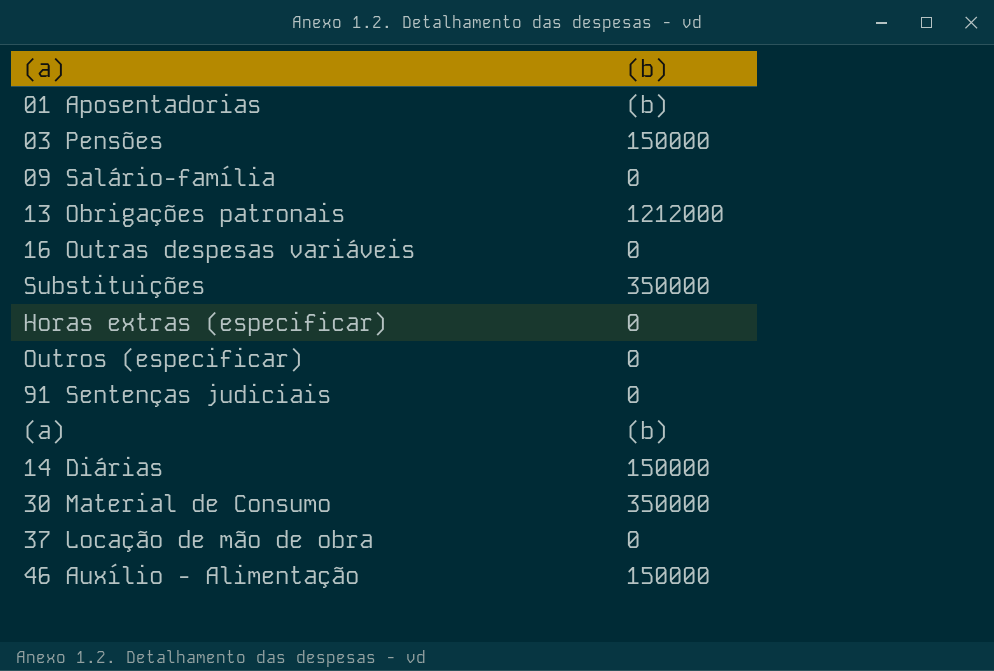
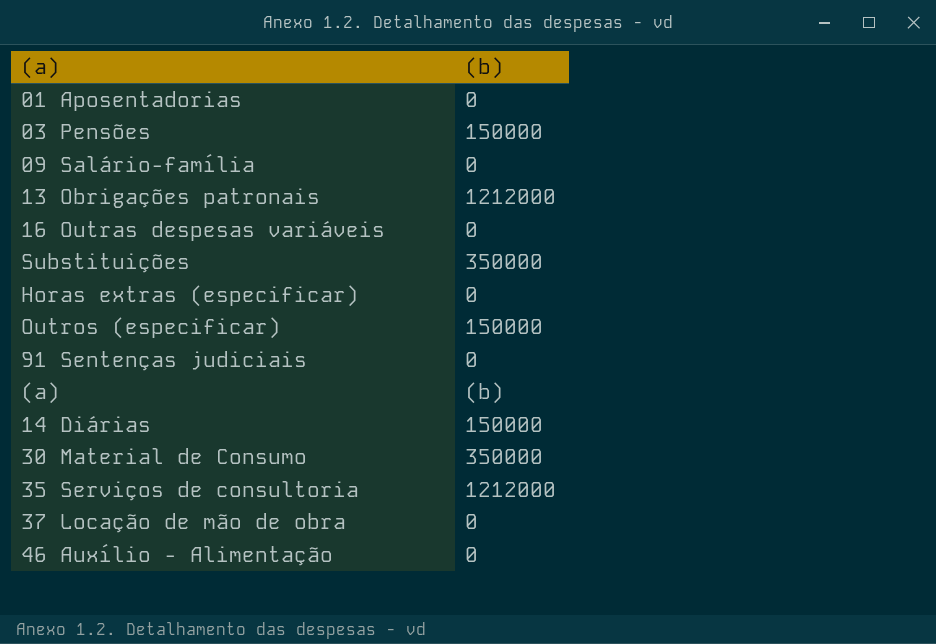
01 Aposentadorias | (b): (b) -> 0
Outros (especificar) | (b): 0 -> 150000
row 35 Serviços de consultoria: none -> 1212000
46 Auxílio - Alimentação | (b): 150000 -> 0

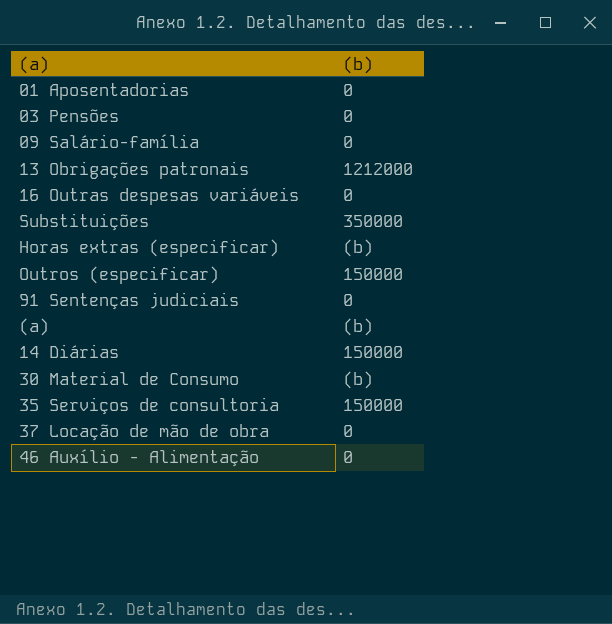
03 Pensões | (b): 150000 -> 0
Horas extras (especificar) | (b): 0 -> (b)
30 Material de Consumo | (b): 350000 -> (b)
35 Serviços de consultoria | (b): 1212000 -> 150000

